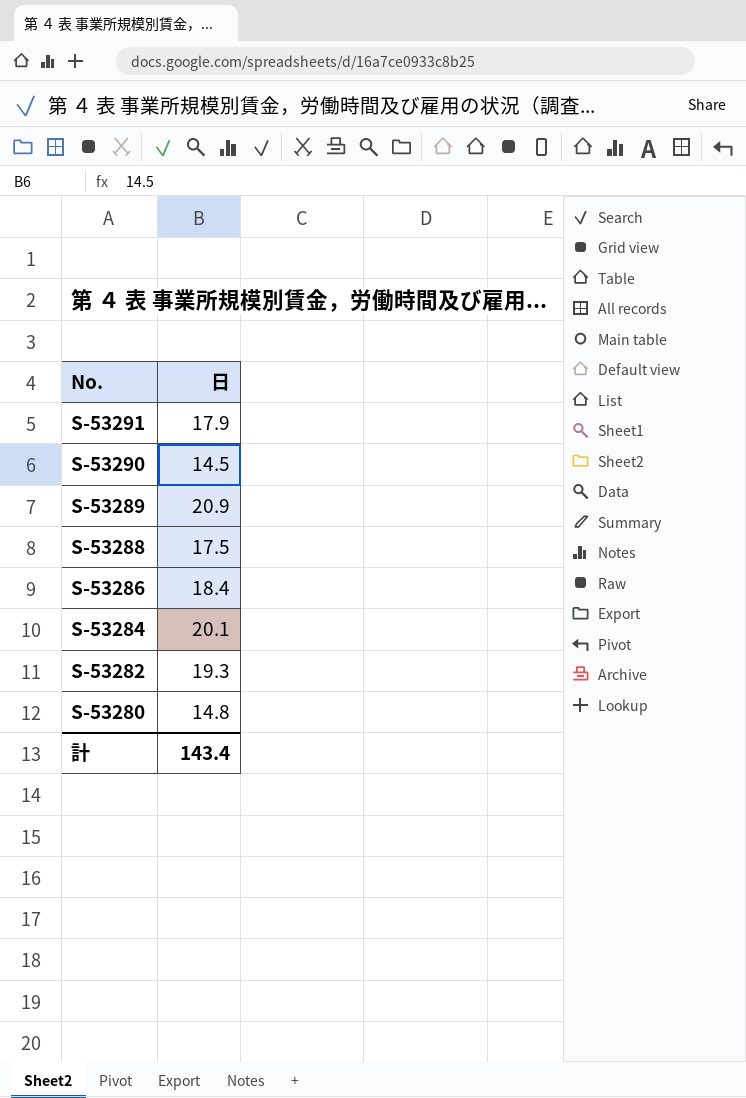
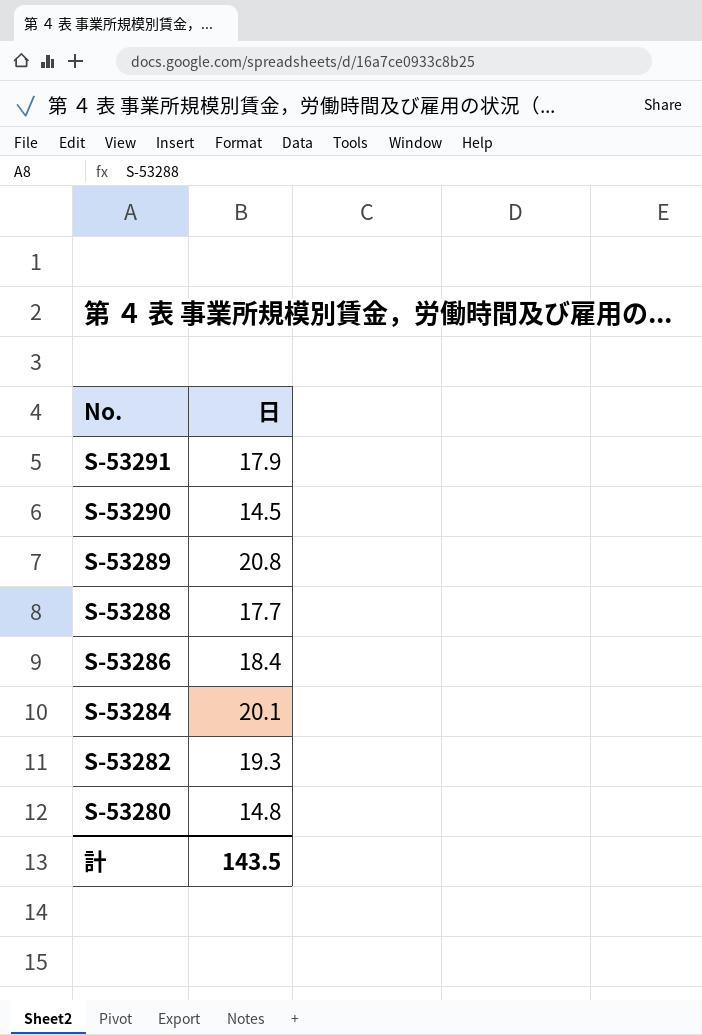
S-53289 | 日: 20.9 -> 20.8
S-53288 | 日: 17.5 -> 17.7
計 | 日: 143.4 -> 143.5

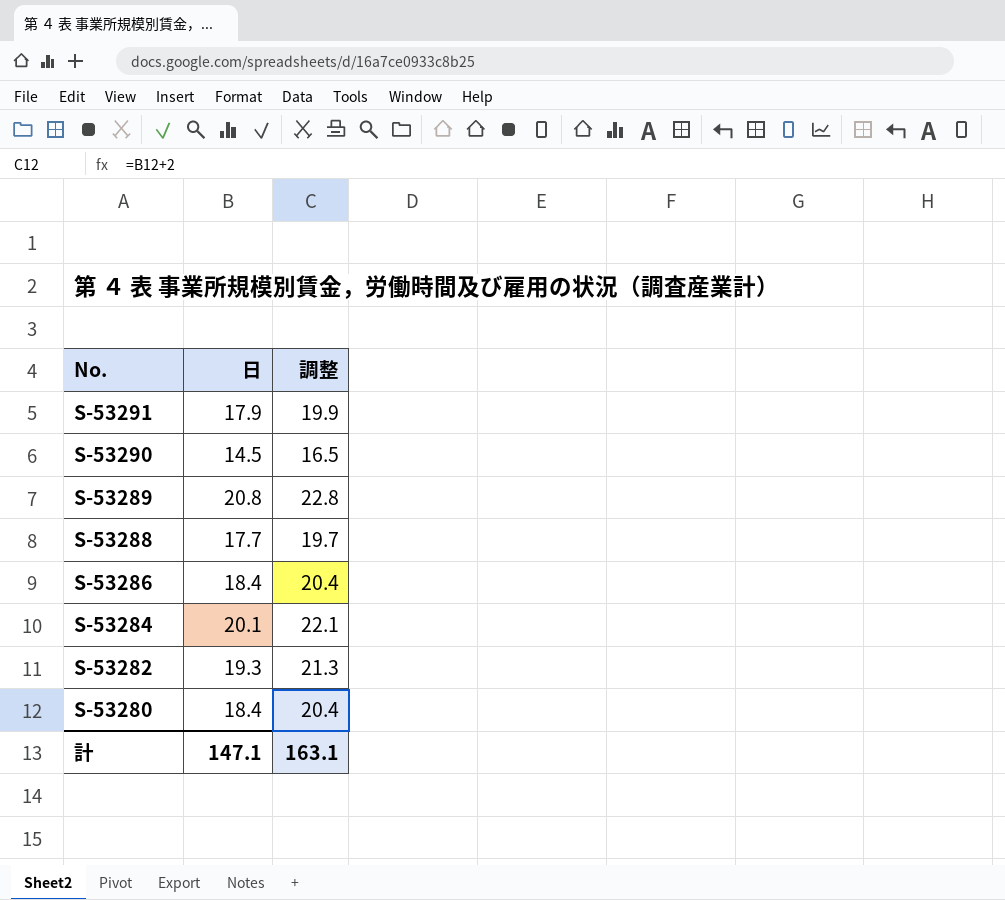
column 調整 | formula: none -> [日] + 2
S-53280 | 日: 14.8 -> 18.4
計 | 日: 143.5 -> 147.1

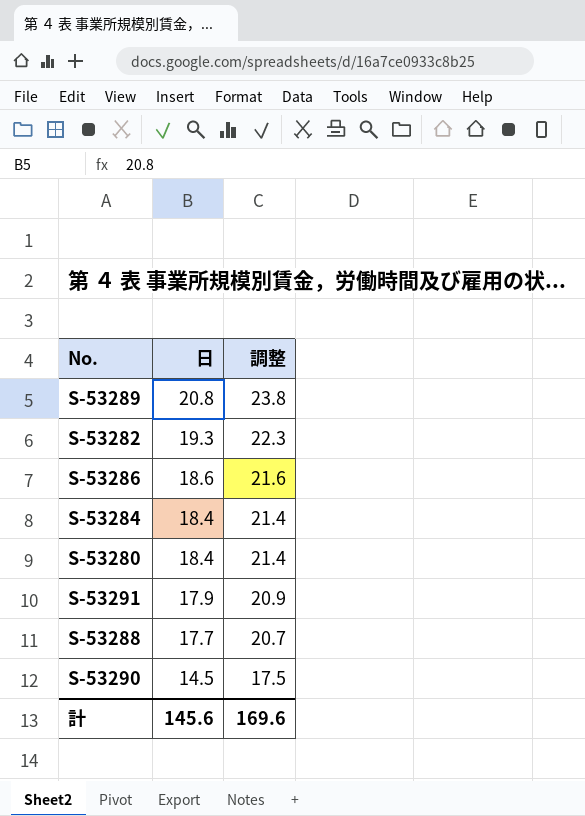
row order: No. descending -> 日 descending
column 調整 | formula: [日] + 2 -> [日] + 3
S-53286 | 日: 18.4 -> 18.6
S-53284 | 日: 20.1 -> 18.4
計 | 日: 147.1 -> 145.6
計 | 調整: 163.1 -> 169.6

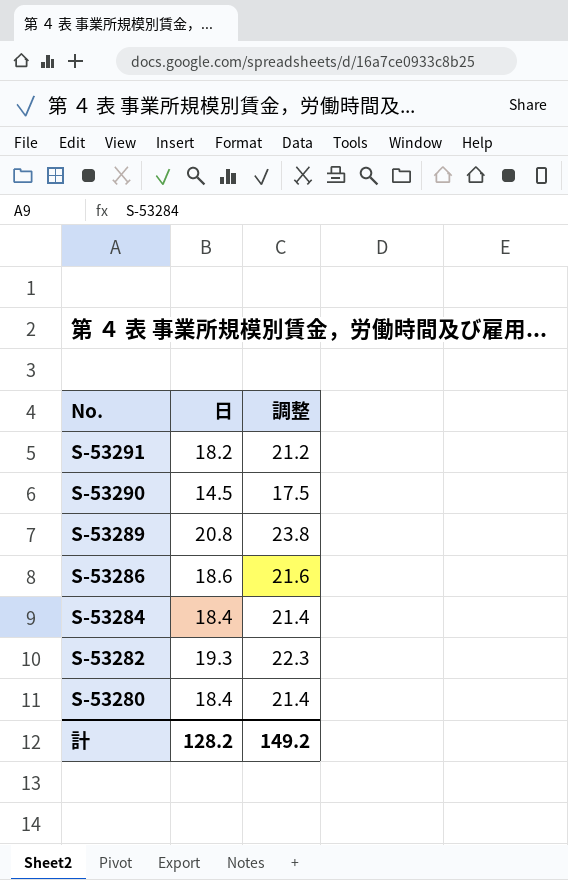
row order: 日 descending -> No. descending
row S-53288: 17.7 | 20.7 -> none
S-53291 | 日: 17.9 -> 18.2
S-53291 | 調整: 20.9 -> 21.2
計 | 日: 145.6 -> 128.2
計 | 調整: 169.6 -> 149.2

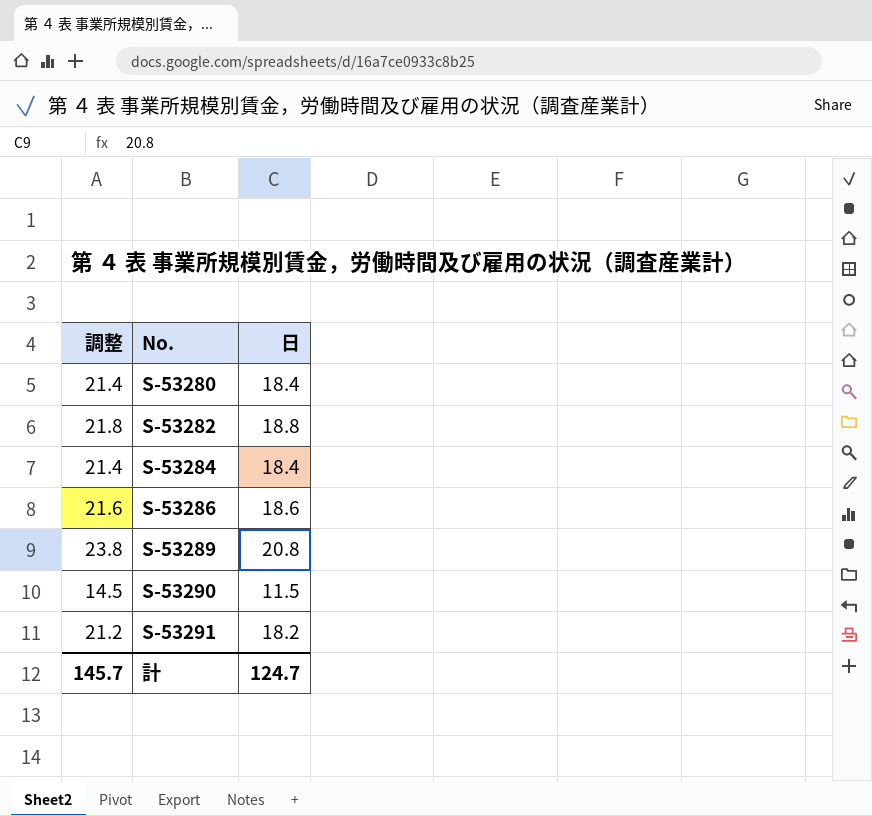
row order: No. descending -> No. ascending
column 調整 | position: 3 -> 1
S-53282 | 調整: 22.3 -> 21.8
S-53282 | 日: 19.3 -> 18.8
S-53290 | 調整: 17.5 -> 14.5
S-53290 | 日: 14.5 -> 11.5
計 | 調整: 149.2 -> 145.7
計 | 日: 128.2 -> 124.7

